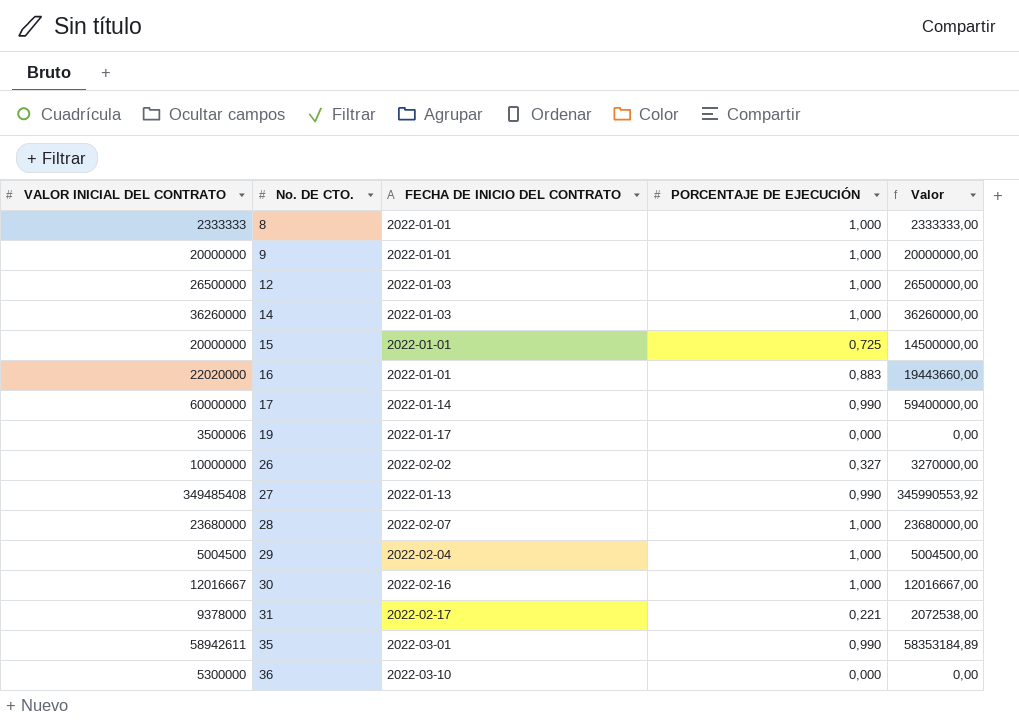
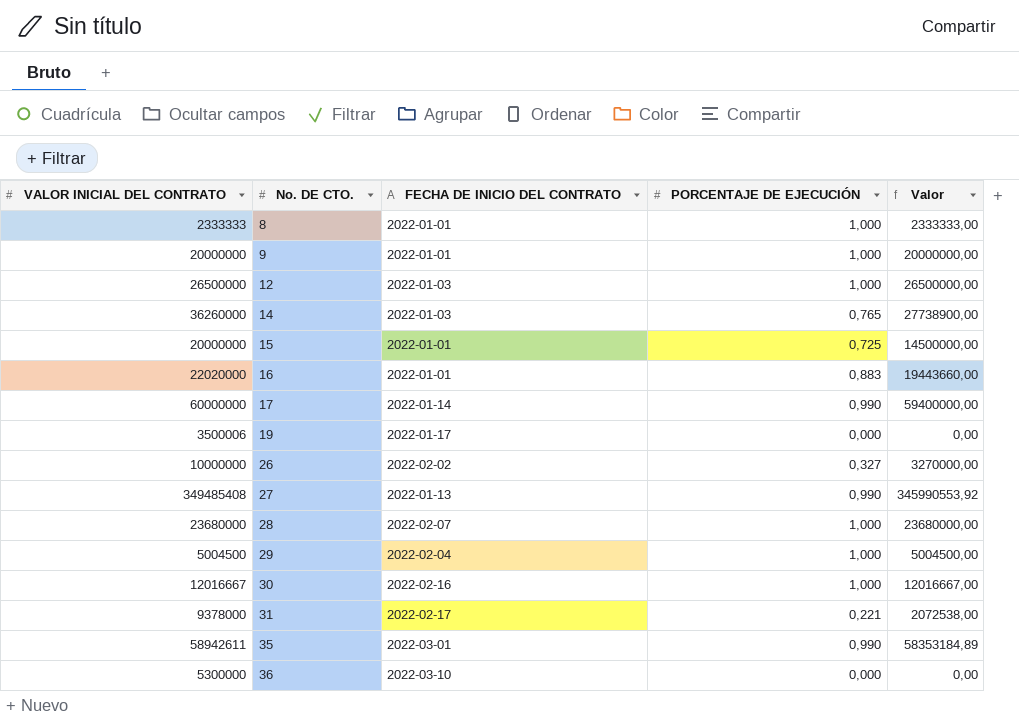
14 | PORCENTAJE DE EJECUCIÓN: 1,000 -> 0,765
14 | Valor: 36260000,00 -> 27738900,00

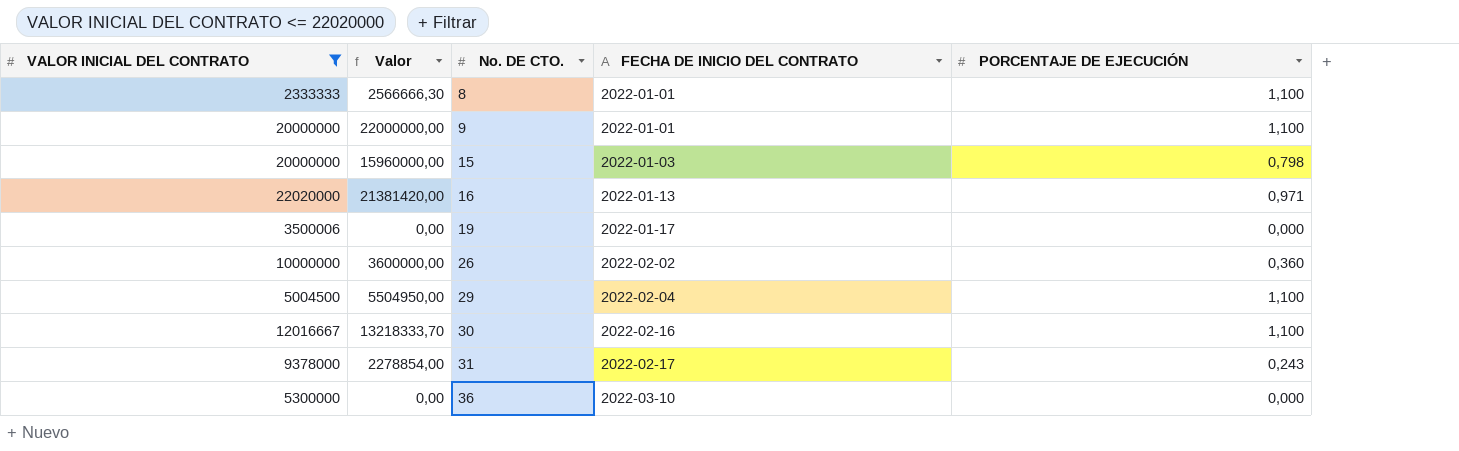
filter: none -> VALOR INICIAL DEL CONTRATO <= 22020000
column Valor | position: 5 -> 2
8 | Valor: 2333333,00 -> 2566666,30
8 | PORCENTAJE DE EJECUCIÓN: 1,000 -> 1,100
9 | Valor: 20000000,00 -> 22000000,00
9 | PORCENTAJE DE EJECUCIÓN: 1,000 -> 1,100
15 | Valor: 14500000,00 -> 15960000,00
15 | FECHA DE INICIO DEL CONTRATO: 2022-01-01 -> 2022-01-03
15 | PORCENTAJE DE EJECUCIÓN: 0,725 -> 0,798
16 | Valor: 19443660,00 -> 21381420,00
16 | FECHA DE INICIO DEL CONTRATO: 2022-01-01 -> 2022-01-13
16 | PORCENTAJE DE EJECUCIÓN: 0,883 -> 0,971
26 | Valor: 3270000,00 -> 3600000,00
26 | PORCENTAJE DE EJECUCIÓN: 0,327 -> 0,360
29 | Valor: 5004500,00 -> 5504950,00
29 | PORCENTAJE DE EJECUCIÓN: 1,000 -> 1,100
30 | Valor: 12016667,00 -> 13218333,70
30 | PORCENTAJE DE EJECUCIÓN: 1,000 -> 1,100
31 | Valor: 2072538,00 -> 2278854,00
31 | PORCENTAJE DE EJECUCIÓN: 0,221 -> 0,243

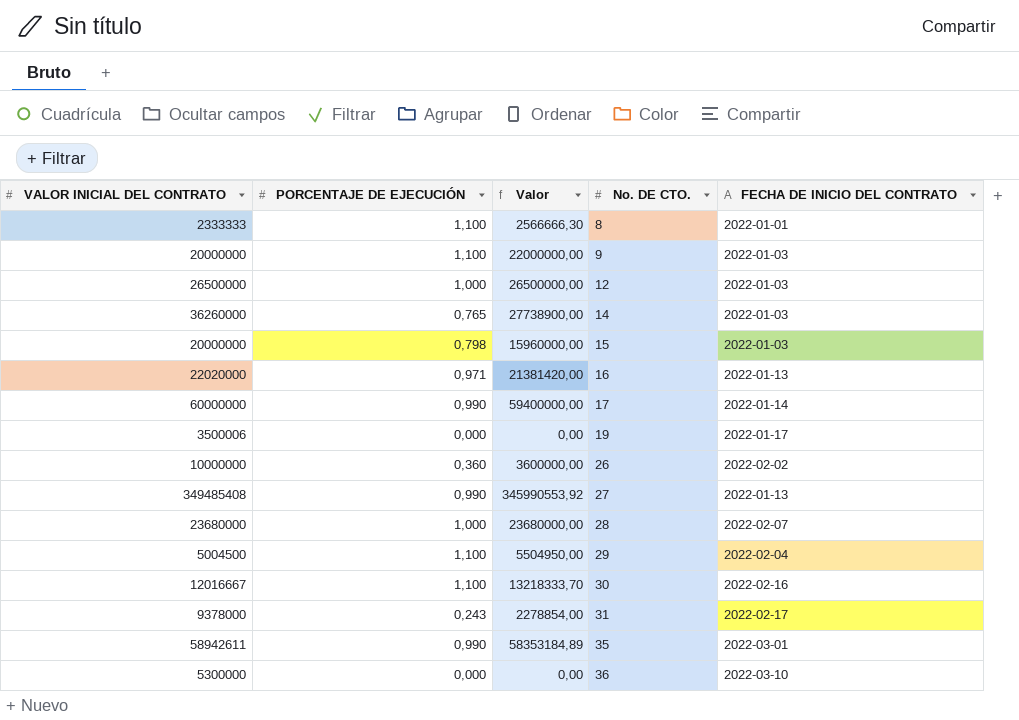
filter: VALOR INICIAL DEL CONTRATO <= 22020000 -> none
column PORCENTAJE DE EJECUCIÓN | position: 5 -> 2
9 | FECHA DE INICIO DEL CONTRATO: 2022-01-01 -> 2022-01-03

